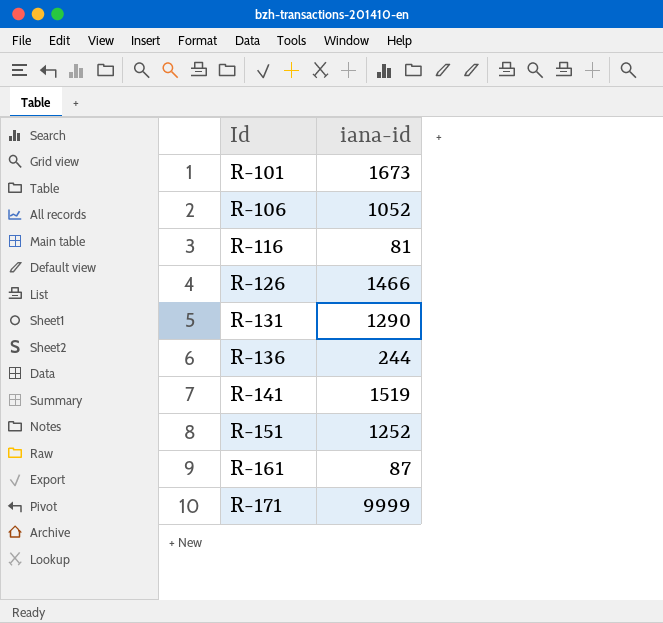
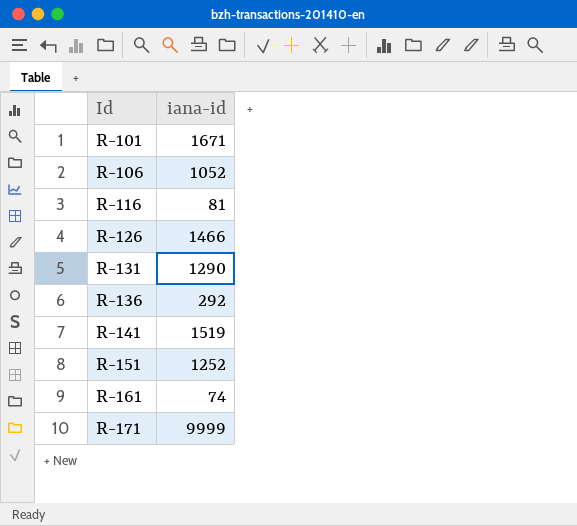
R-101 | iana-id: 1673 -> 1671
R-136 | iana-id: 244 -> 292
R-161 | iana-id: 87 -> 74

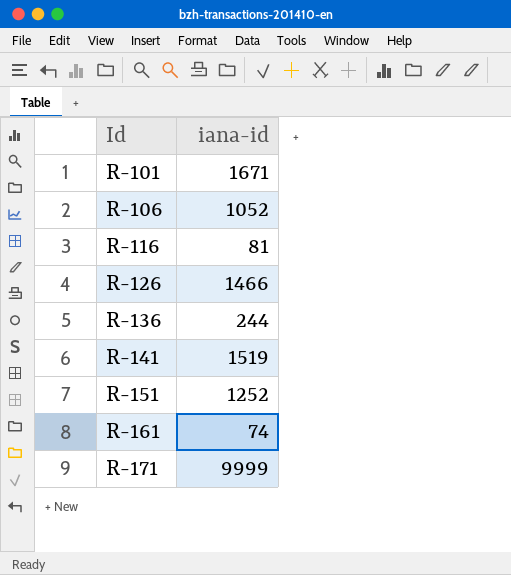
row R-131: 1290 -> none
R-136 | iana-id: 292 -> 244

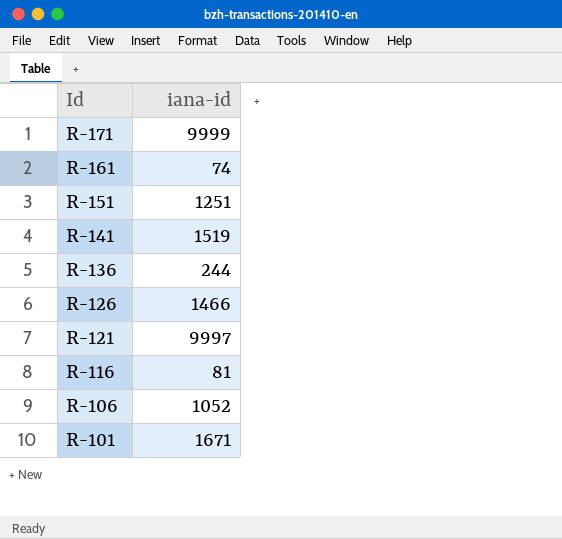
row order: Id ascending -> Id descending
R-151 | iana-id: 1252 -> 1251
row R-121: none -> 9997

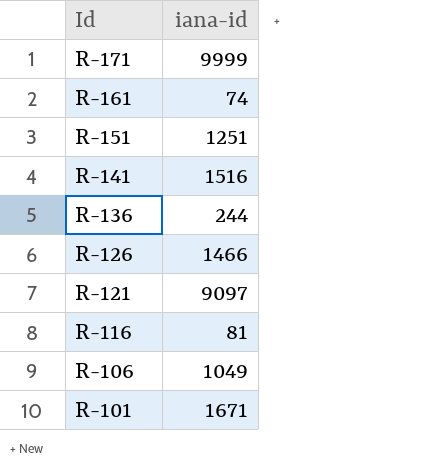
R-141 | iana-id: 1519 -> 1516
R-121 | iana-id: 9997 -> 9097
R-106 | iana-id: 1052 -> 1049

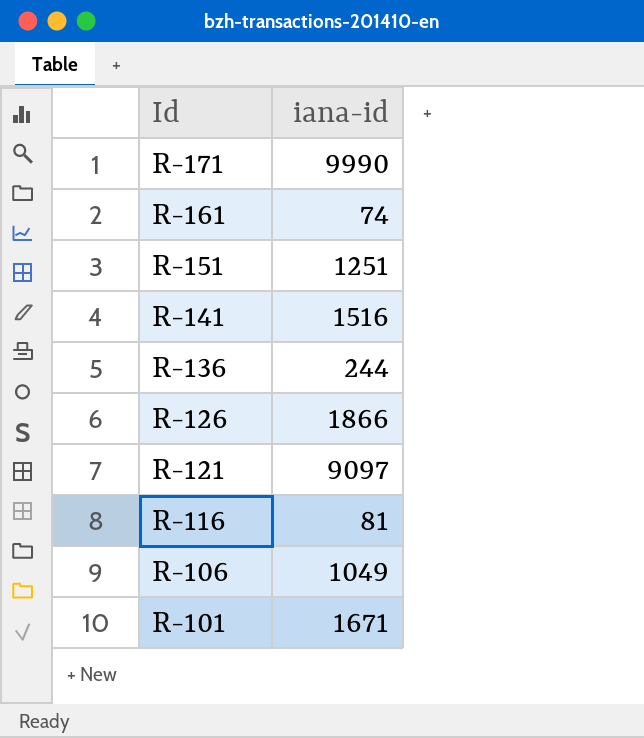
R-171 | iana-id: 9999 -> 9990
R-126 | iana-id: 1466 -> 1866

